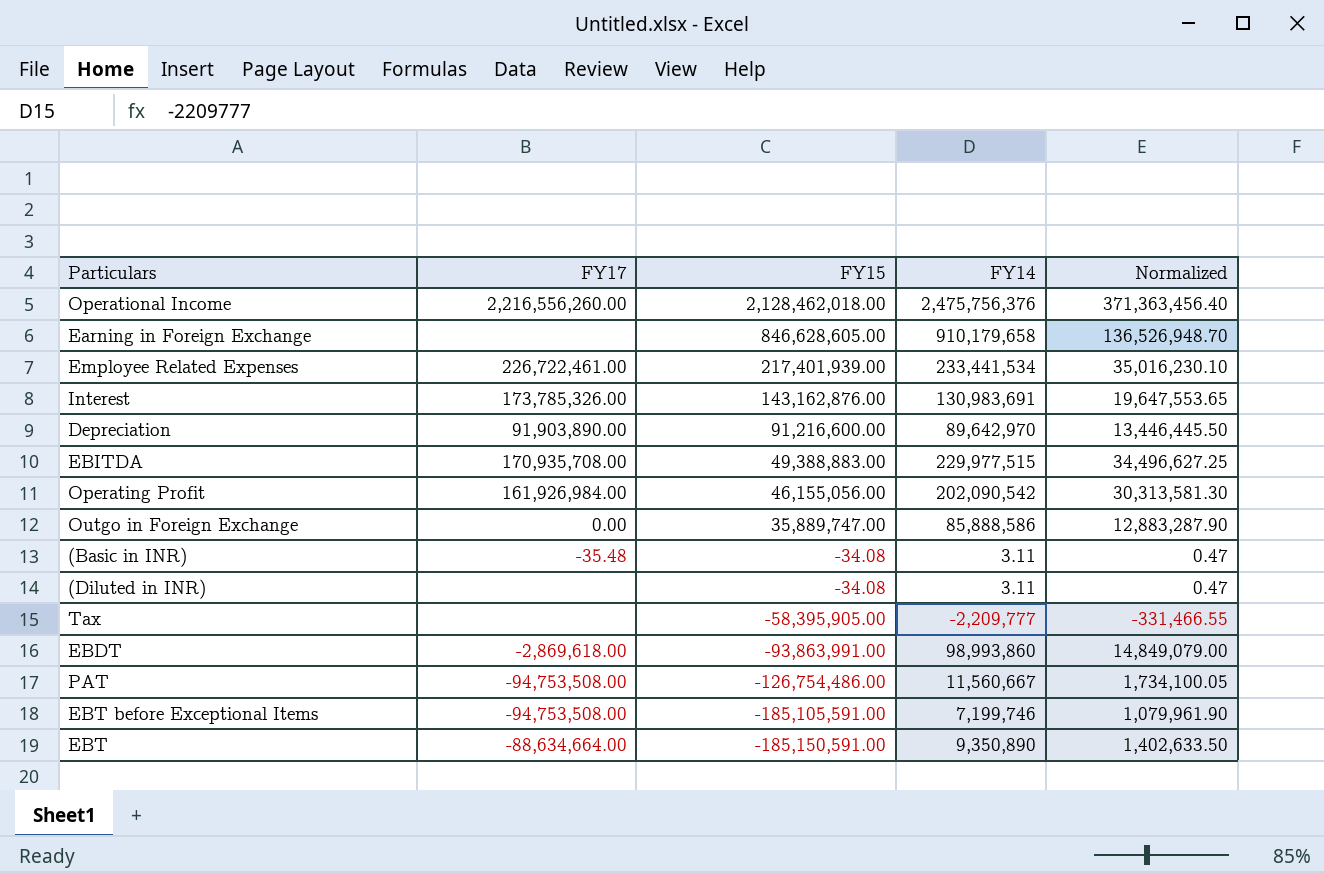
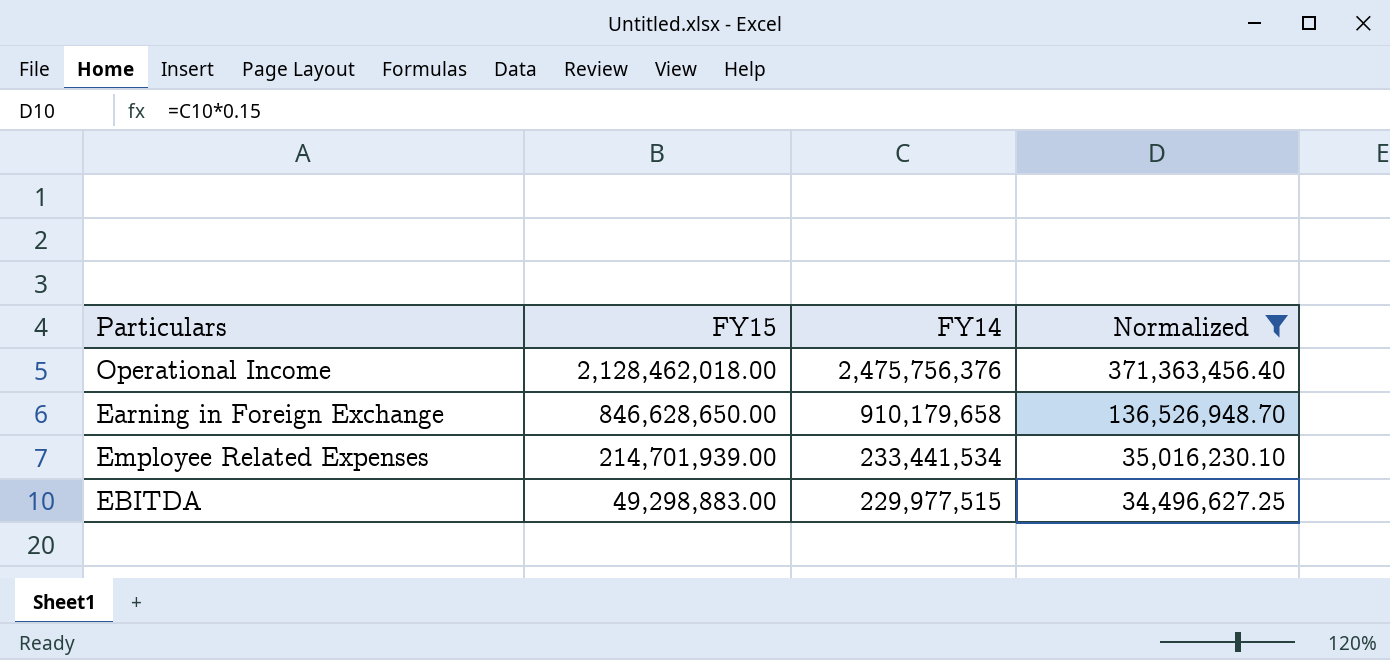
filter: none -> Normalized >= 34,496,627.25
column FY17 | position: 2 -> none
Earning in Foreign Exchange | FY15: 846,628,605.00 -> 846,628,650.00
Employee Related Expenses | FY15: 217,401,939.00 -> 214,701,939.00
EBITDA | FY15: 49,388,883.00 -> 49,298,883.00

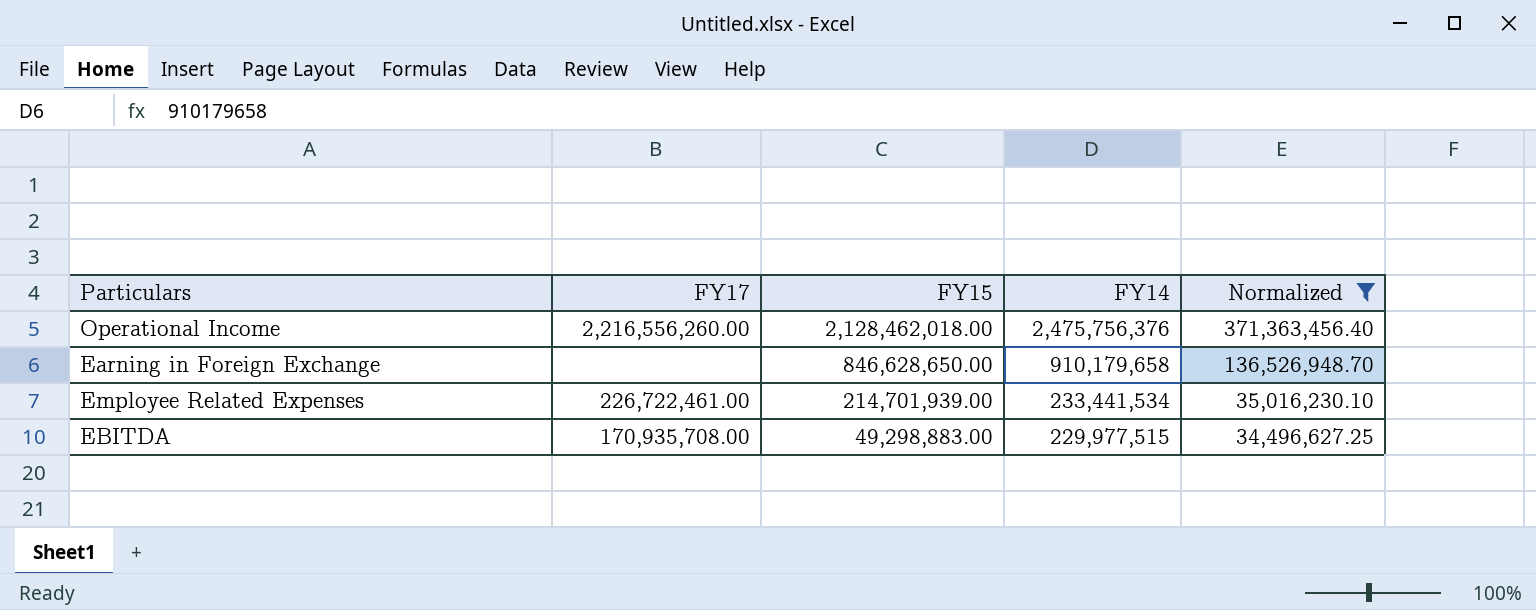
column FY17 | position: none -> 2

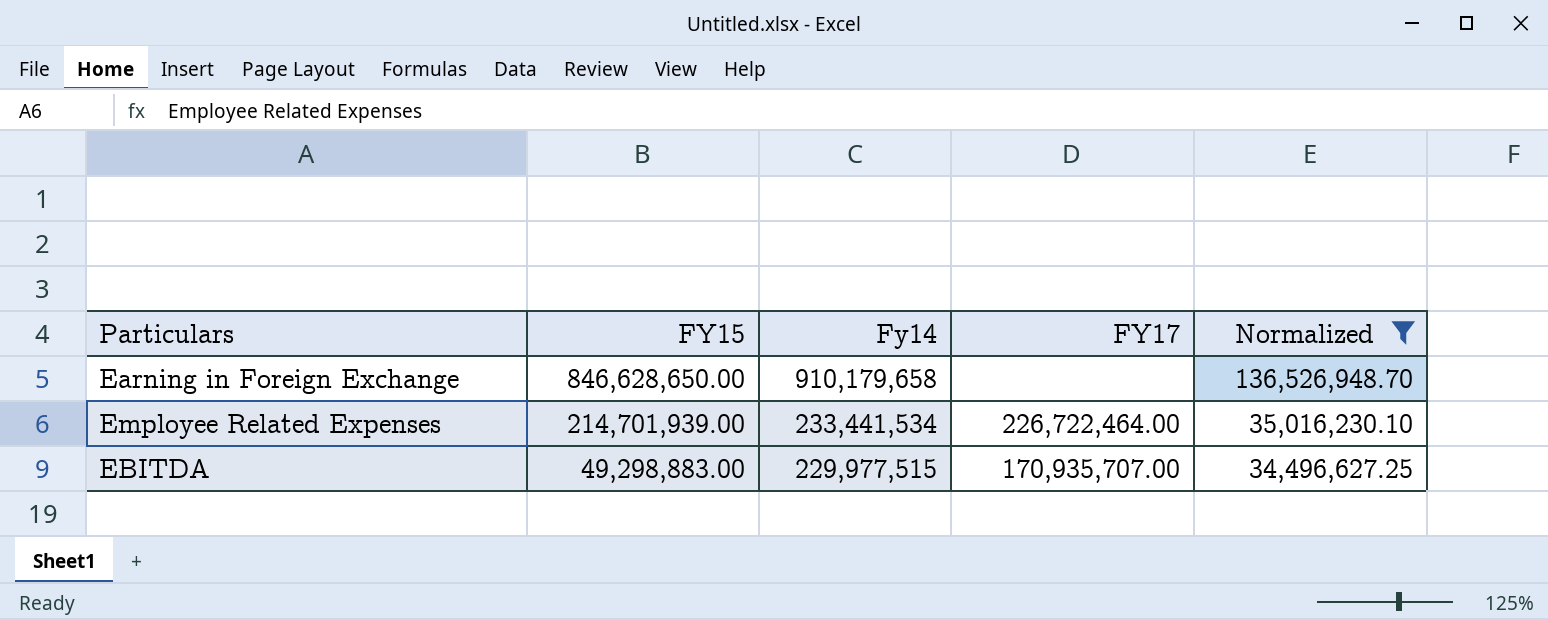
column name: FY14 -> Fy14
column FY17 | position: 2 -> 4
row Operational Income: 2,216,556,260.00 | 2,128,462,018.00 | 2,475,756,376 | 371,363,456.40 -> none
Employee Related Expenses | FY17: 226,722,461.00 -> 226,722,464.00
EBITDA | FY17: 170,935,708.00 -> 170,935,707.00

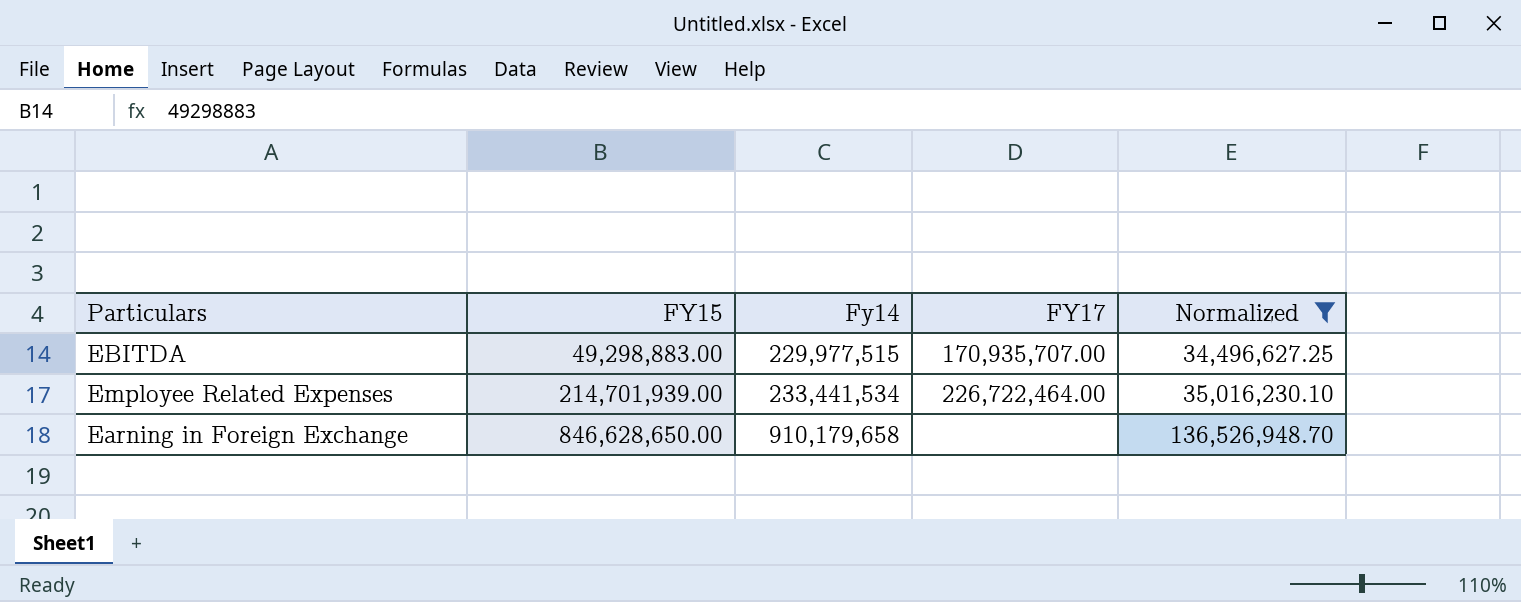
row order: FY15 descending -> FY15 ascending

